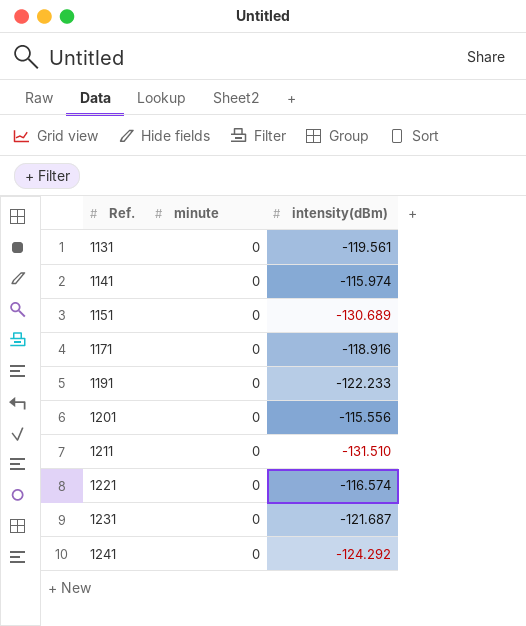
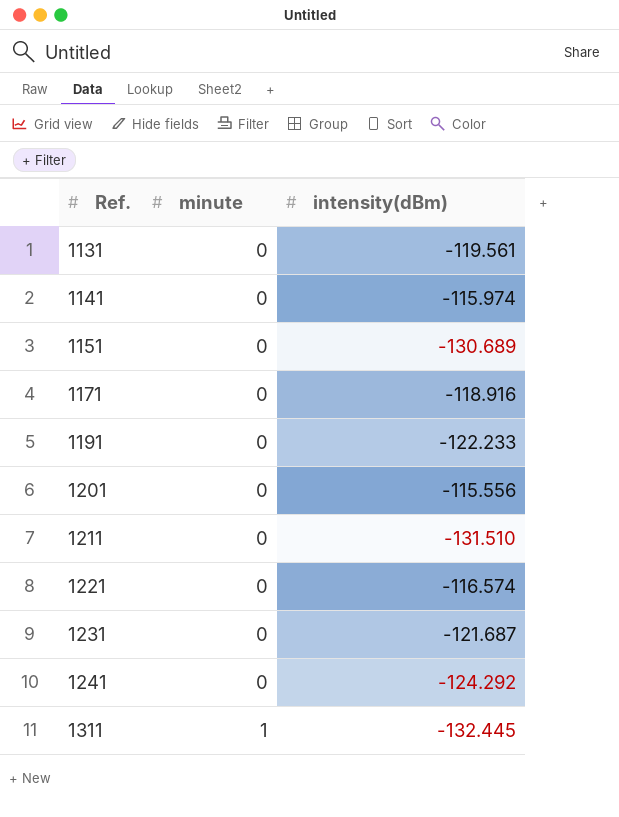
row 1311: none -> 1 | -132.445

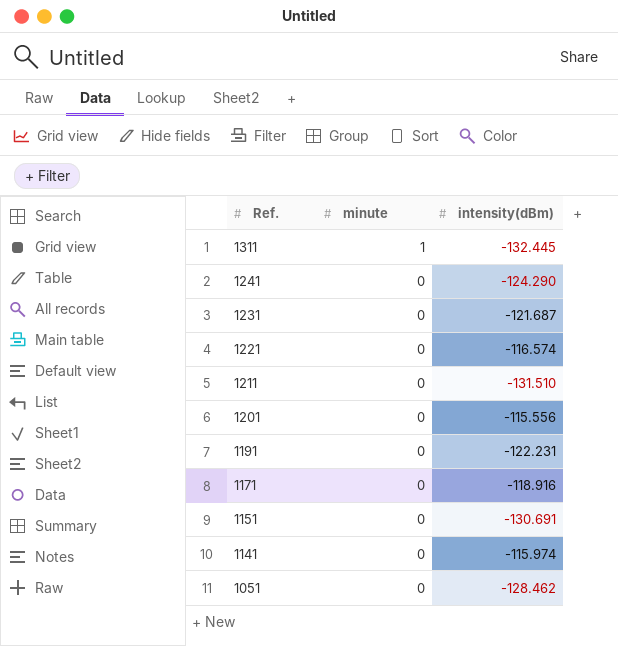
row order: Ref. ascending -> Ref. descending
row 1131: 0 | -119.561 -> none
1241 | intensity(dBm): -124.292 -> -124.290
1191 | intensity(dBm): -122.233 -> -122.231
1151 | intensity(dBm): -130.689 -> -130.691
row 1051: none -> 0 | -128.462

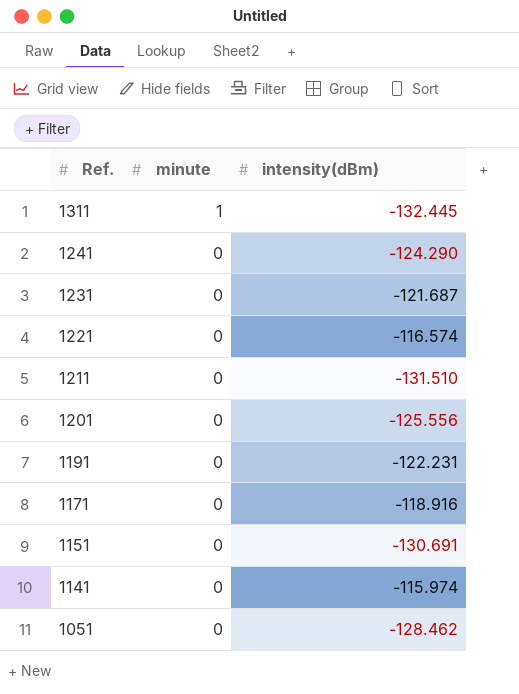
1201 | intensity(dBm): -115.556 -> -125.556

